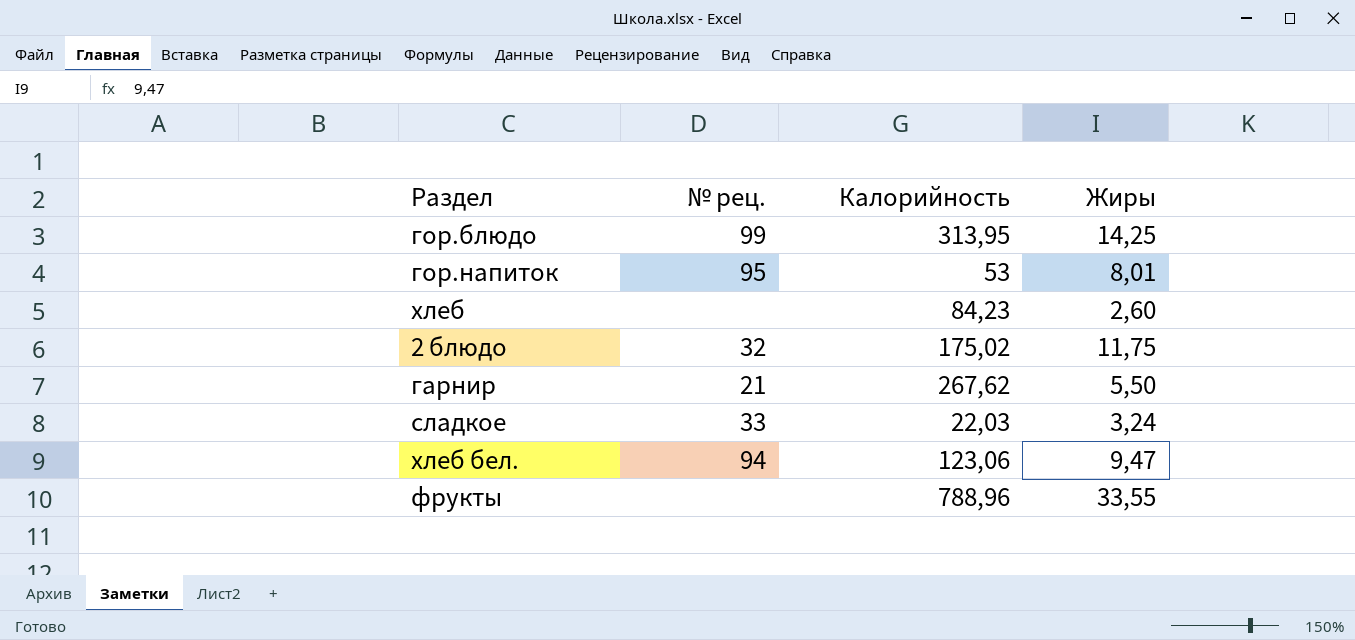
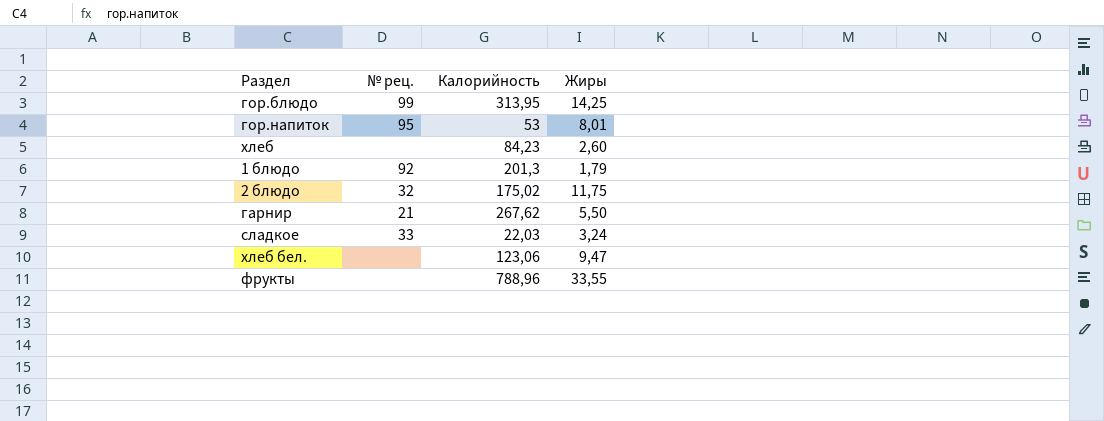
row 1 блюдо: none -> 92 | 201,3 | 1,79
хлеб бел. | № рец.: 94 -> none

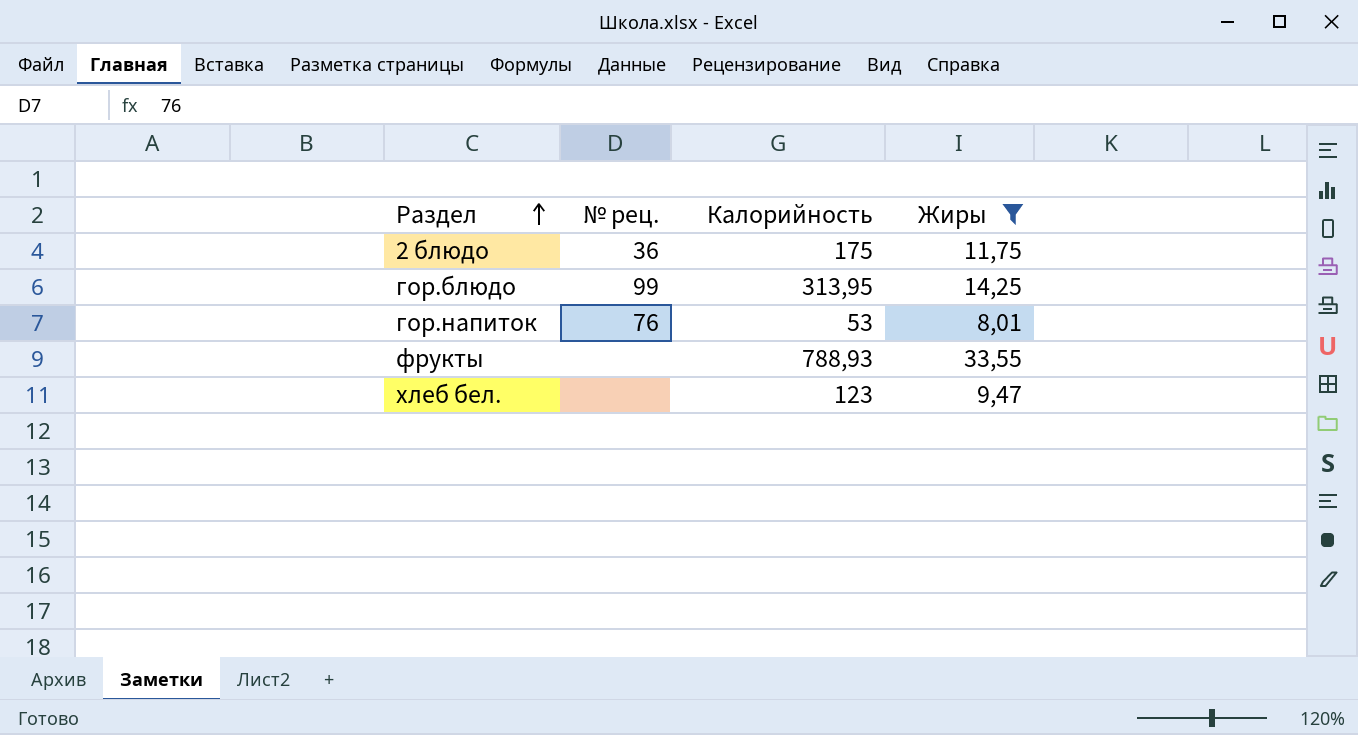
filter: none -> Жиры >= 8,01
row order: none -> Раздел ascending
2 блюдо | № рец.: 32 -> 36
2 блюдо | Калорийность: 175,02 -> 175
гор.напиток | № рец.: 95 -> 76
фрукты | Калорийность: 788,96 -> 788,93
хлеб бел. | Калорийность: 123,06 -> 123

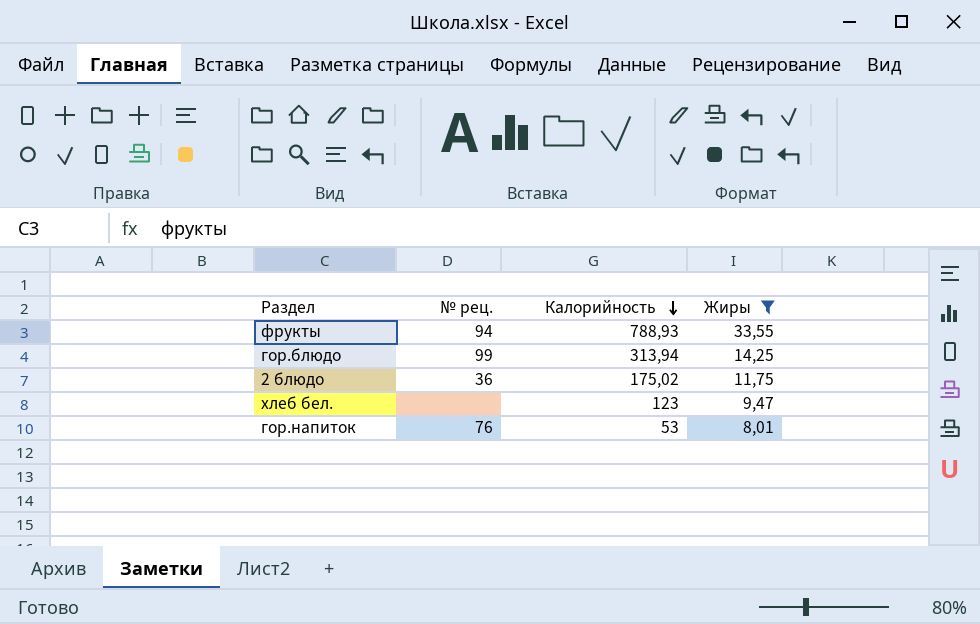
row order: Раздел ascending -> Калорийность descending
фрукты | № рец.: none -> 94
гор.блюдо | Калорийность: 313,95 -> 313,94
2 блюдо | Калорийность: 175 -> 175,02

